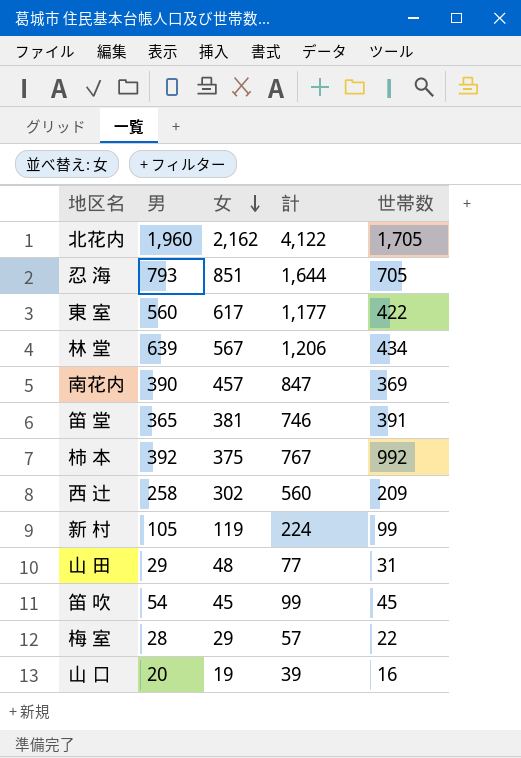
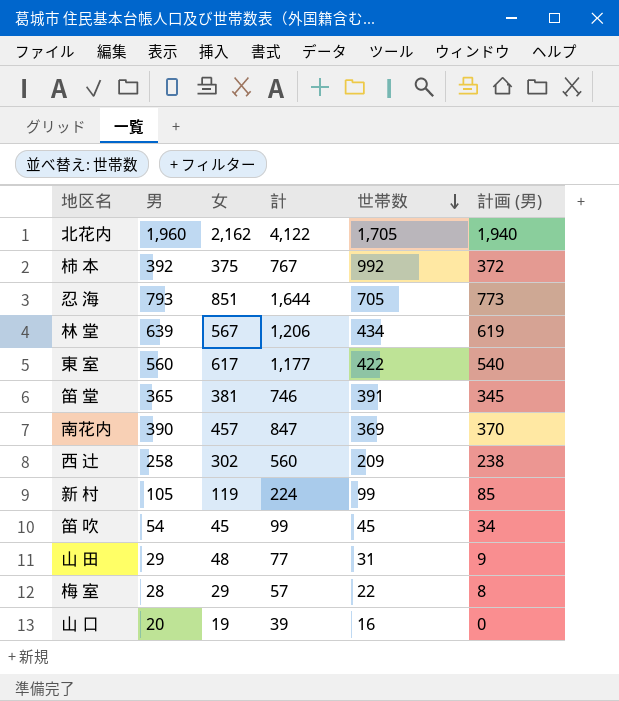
row order: 女 descending -> 世帯数 descending
column 計画 (男) | formula: none -> [男] - 20

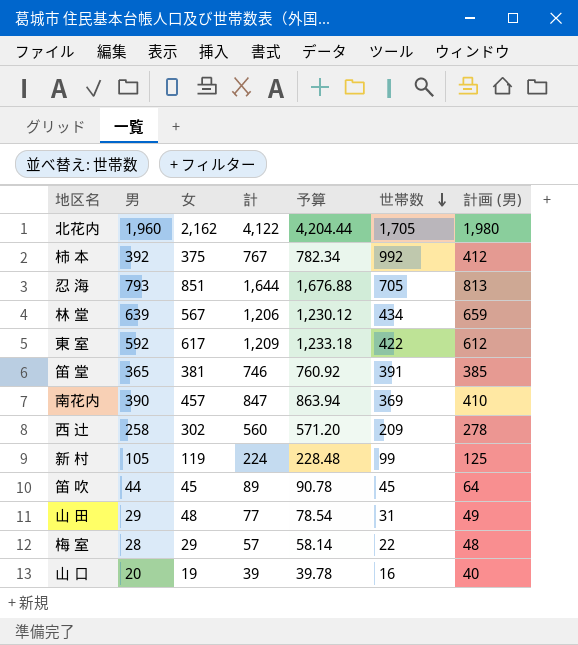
column 予算 | formula: none -> [計] * 1.02
column 計画 (男) | formula: [男] - 20 -> [男] + 20
東 室 | 男: 560 -> 592
東 室 | 計: 1,177 -> 1,209
笛 吹 | 男: 54 -> 44
笛 吹 | 計: 99 -> 89

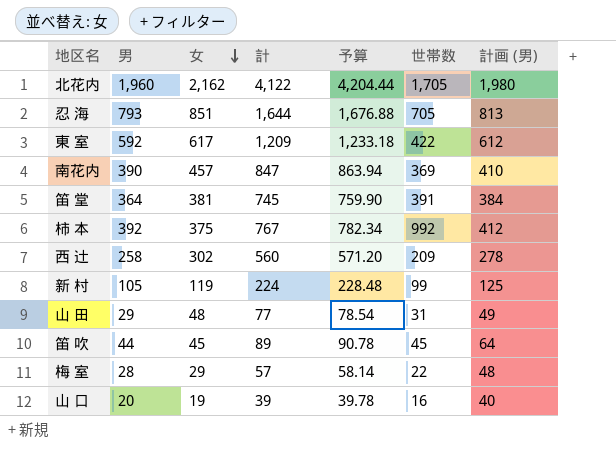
row order: 世帯数 descending -> 女 descending
row 林 堂: 639 | 567 | 1,206 | 1,230.12 | 434 | 659 -> none
笛 堂 | 男: 365 -> 364
笛 堂 | 計: 746 -> 745
笛 堂 | 予算: 760.92 -> 759.90
笛 堂 | 計画 (男): 385 -> 384

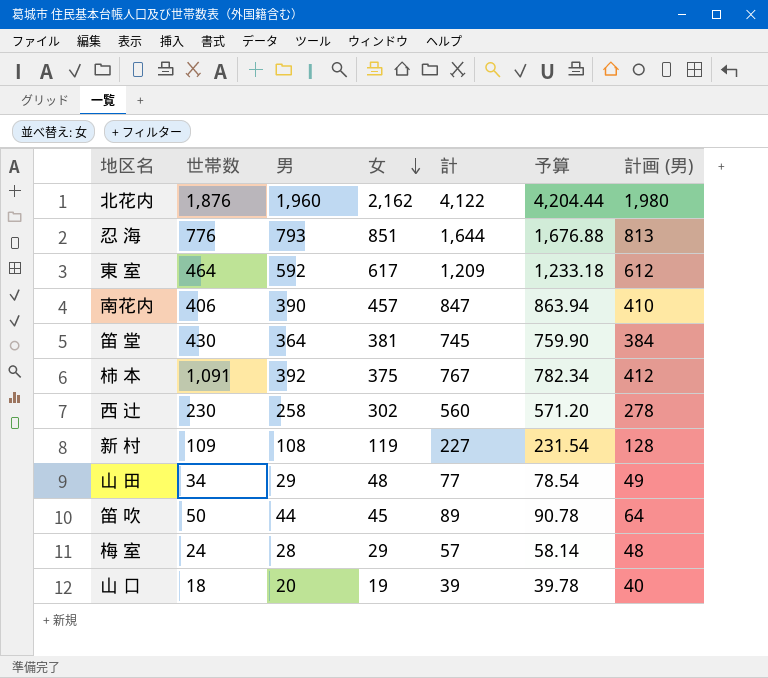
column 世帯数 | position: 6 -> 2
北花内 | 世帯数: 1,705 -> 1,876
忍 海 | 世帯数: 705 -> 776
東 室 | 世帯数: 422 -> 464
南花内 | 世帯数: 369 -> 406
笛 堂 | 世帯数: 391 -> 430
柿 本 | 世帯数: 992 -> 1,091
西 辻 | 世帯数: 209 -> 230
新 村 | 世帯数: 99 -> 109
新 村 | 男: 105 -> 108
新 村 | 計: 224 -> 227
新 村 | 予算: 228.48 -> 231.54
新 村 | 計画 (男): 125 -> 128
山 田 | 世帯数: 31 -> 34
笛 吹 | 世帯数: 45 -> 50
梅 室 | 世帯数: 22 -> 24
山 口 | 世帯数: 16 -> 18

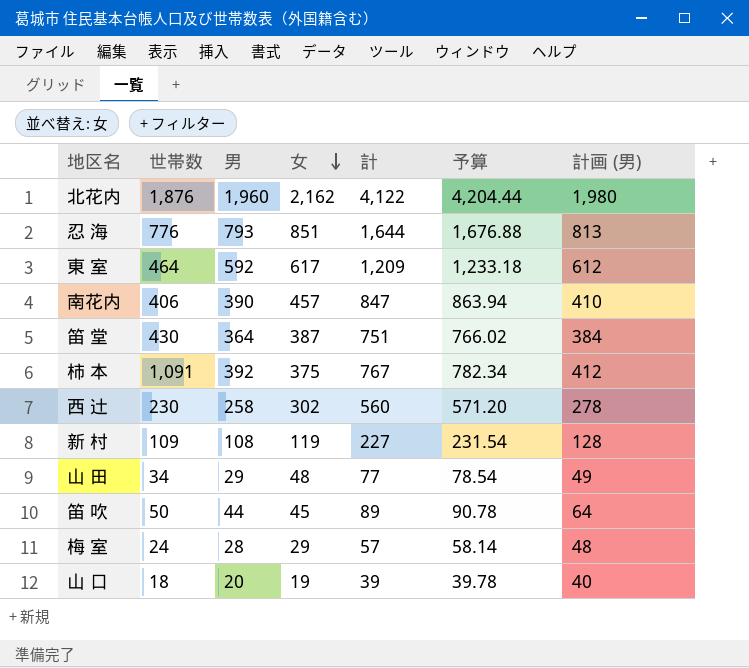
笛 堂 | 女: 381 -> 387
笛 堂 | 計: 745 -> 751
笛 堂 | 予算: 759.90 -> 766.02

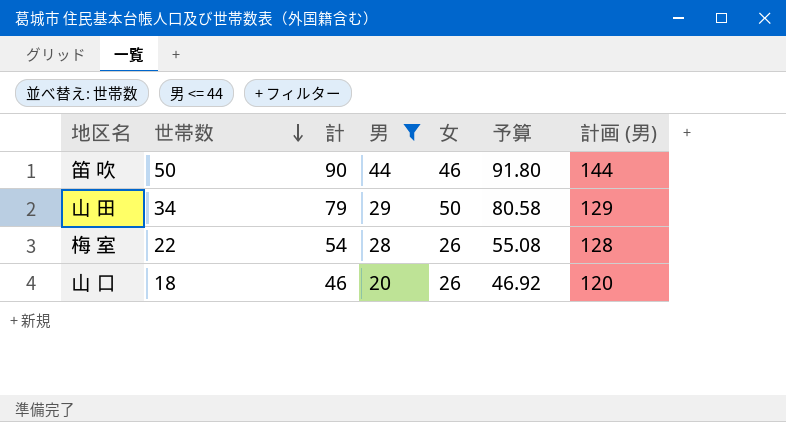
filter: none -> 男 <= 44
row order: 女 descending -> 世帯数 descending
column 計 | position: 5 -> 3
column 計画 (男) | formula: [男] + 20 -> [男] + 100
笛 吹 | 計: 89 -> 90
笛 吹 | 女: 45 -> 46
笛 吹 | 予算: 90.78 -> 91.80
山 田 | 計: 77 -> 79
山 田 | 女: 48 -> 50
山 田 | 予算: 78.54 -> 80.58
梅 室 | 世帯数: 24 -> 22
梅 室 | 計: 57 -> 54
梅 室 | 女: 29 -> 26
梅 室 | 予算: 58.14 -> 55.08
山 口 | 計: 39 -> 46
山 口 | 女: 19 -> 26
山 口 | 予算: 39.78 -> 46.92

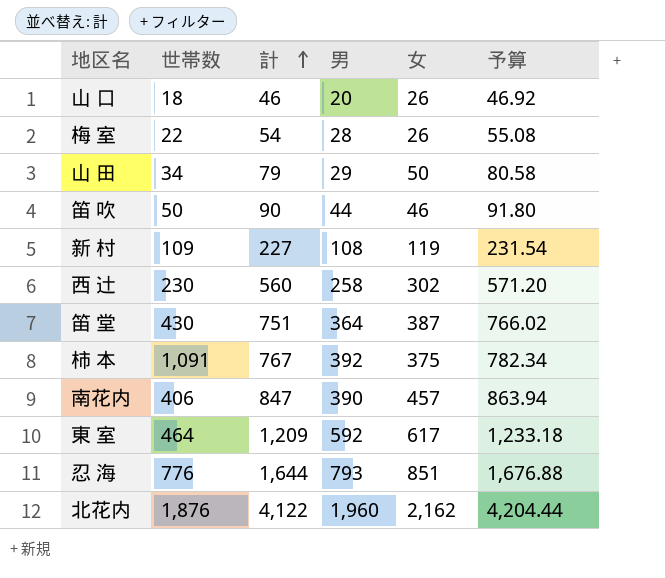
filter: 男 <= 44 -> none
row order: 世帯数 descending -> 計 ascending
column 計画 (男) | formula: [男] + 100 -> none

